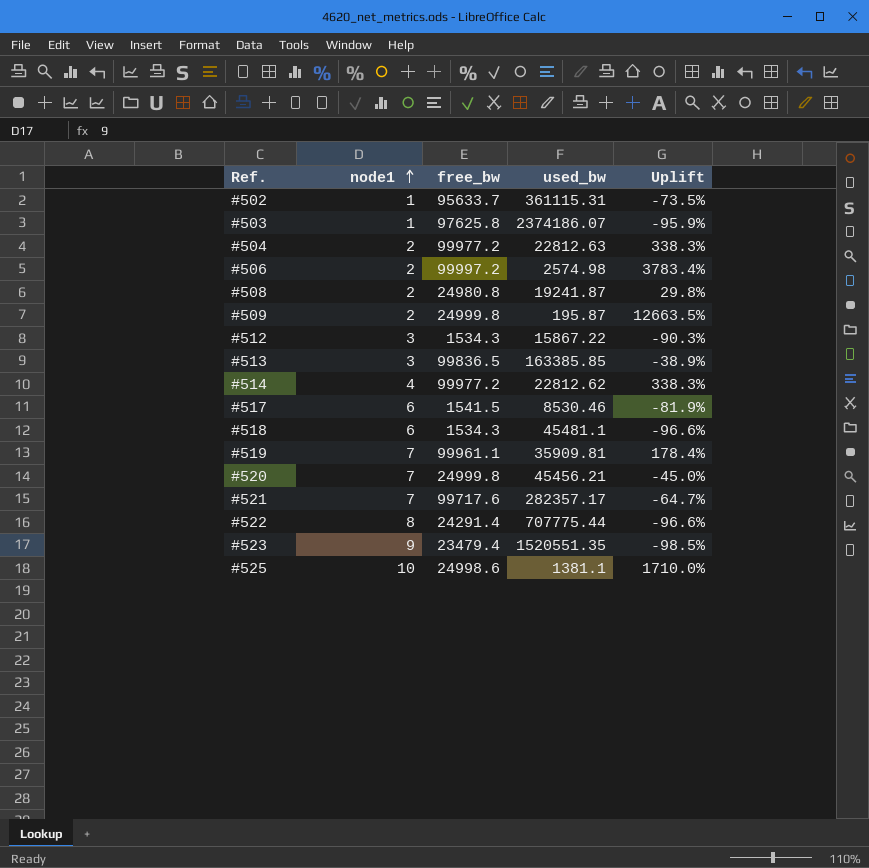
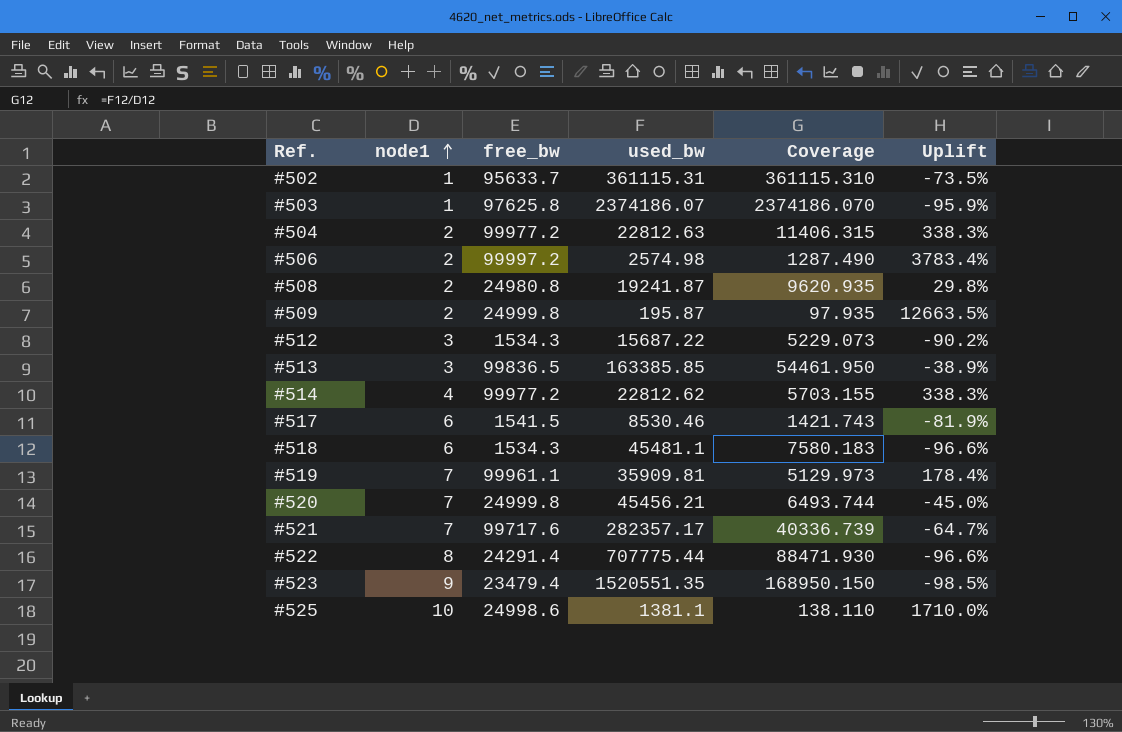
column Coverage | formula: none -> [used_bw] / [node1]
#512 | used_bw: 15867.22 -> 15687.22
#512 | Uplift: -90.3% -> -90.2%

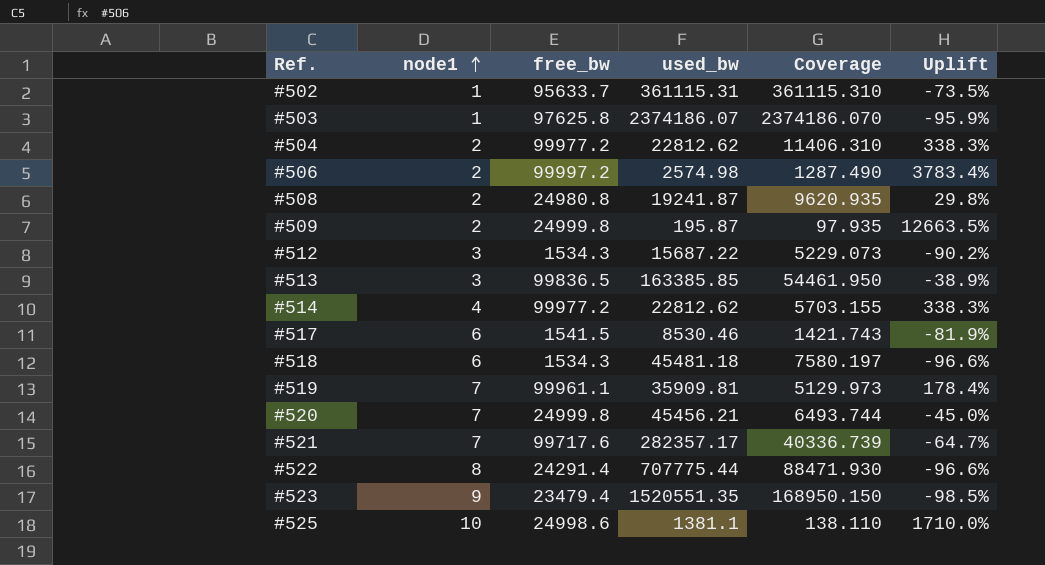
#504 | used_bw: 22812.63 -> 22812.62
#504 | Coverage: 11406.315 -> 11406.310
#518 | used_bw: 45481.1 -> 45481.18
#518 | Coverage: 7580.183 -> 7580.197

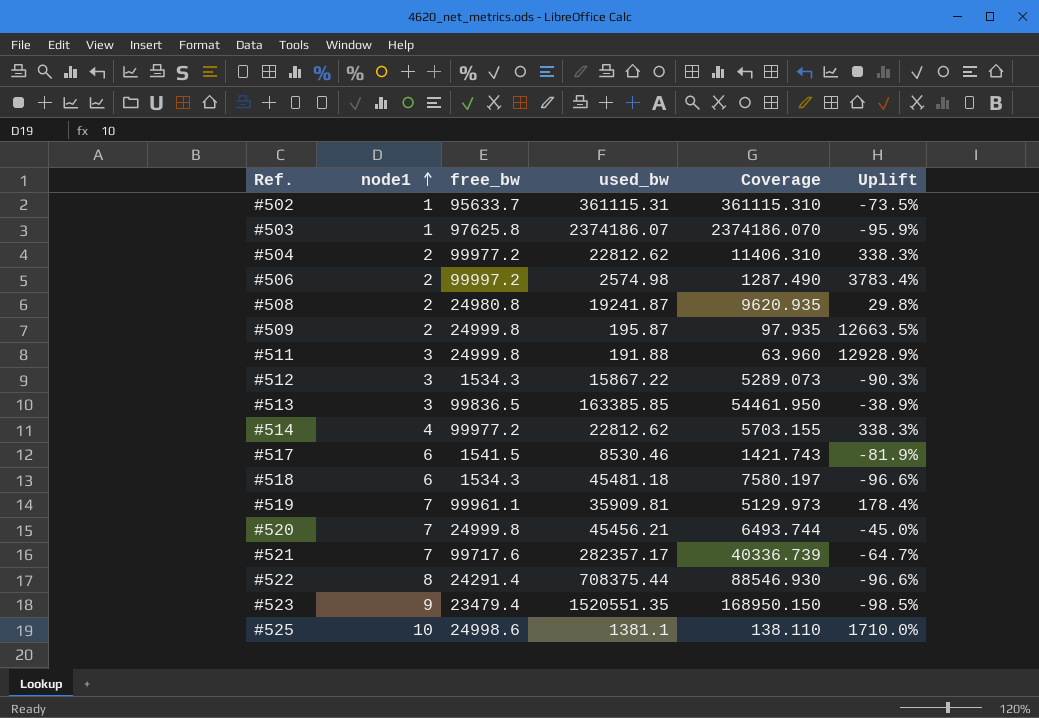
row #511: none -> 3 | 24999.8 | 191.88 | 63.960 | 12928.9%
#512 | used_bw: 15687.22 -> 15867.22
#512 | Coverage: 5229.073 -> 5289.073
#512 | Uplift: -90.2% -> -90.3%
#522 | used_bw: 707775.44 -> 708375.44
#522 | Coverage: 88471.930 -> 88546.930

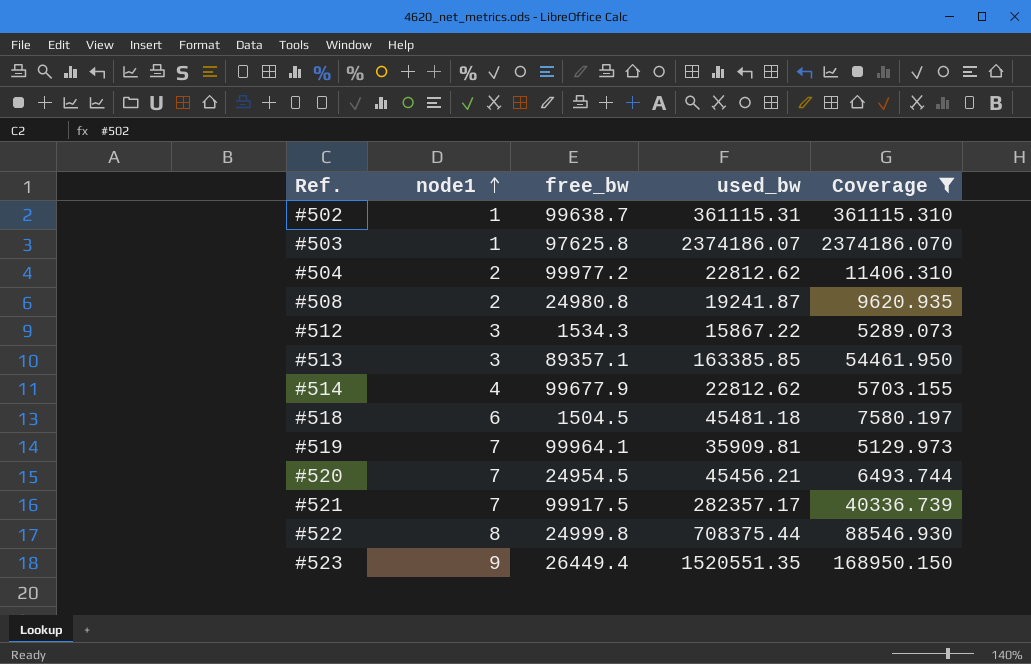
filter: none -> Coverage >= 5129.973
column Uplift | formula: ([free_bw] - [used_bw]) / [used_bw] -> none
#502 | free_bw: 95633.7 -> 99638.7
#513 | free_bw: 99836.5 -> 89357.1
#514 | free_bw: 99977.2 -> 99677.9
#518 | free_bw: 1534.3 -> 1504.5
#519 | free_bw: 99961.1 -> 99964.1
#520 | free_bw: 24999.8 -> 24954.5
#521 | free_bw: 99717.6 -> 99917.5
#522 | free_bw: 24291.4 -> 24999.8
#523 | free_bw: 23479.4 -> 26449.4

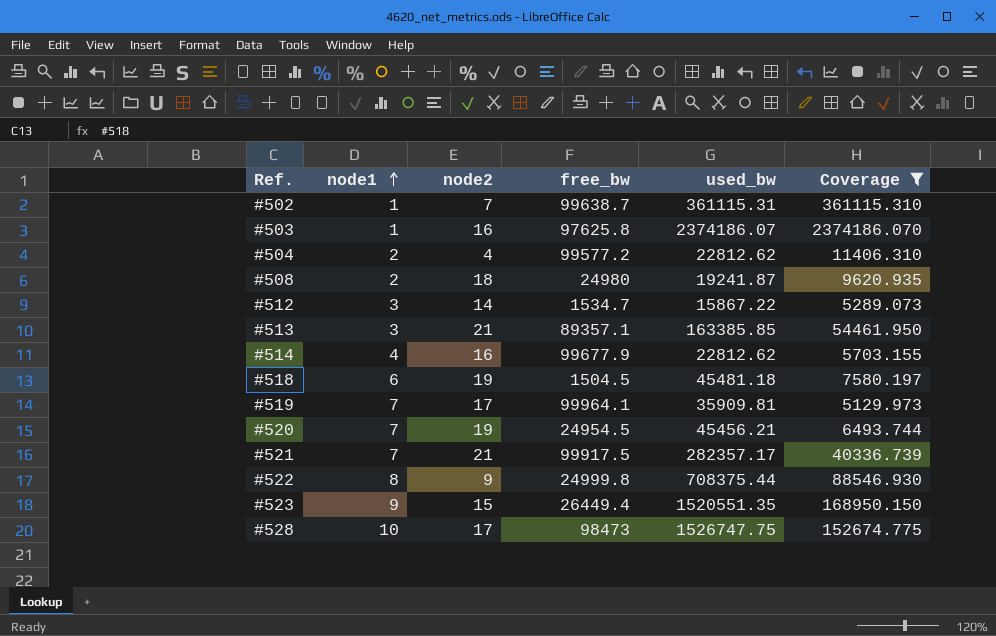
column node2 | position: none -> 3
#504 | free_bw: 99977.2 -> 99577.2
#508 | free_bw: 24980.8 -> 24980
#512 | free_bw: 1534.3 -> 1534.7
row #528: none -> 10 | 17 | 98473 | 1526747.75 | 152674.775

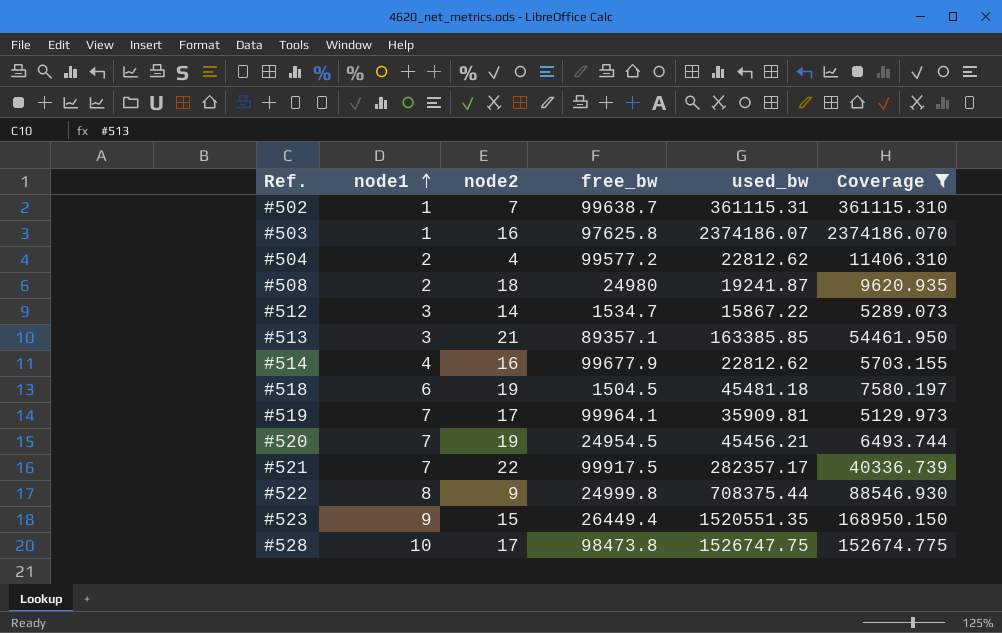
#521 | node2: 21 -> 22
#528 | free_bw: 98473 -> 98473.8

